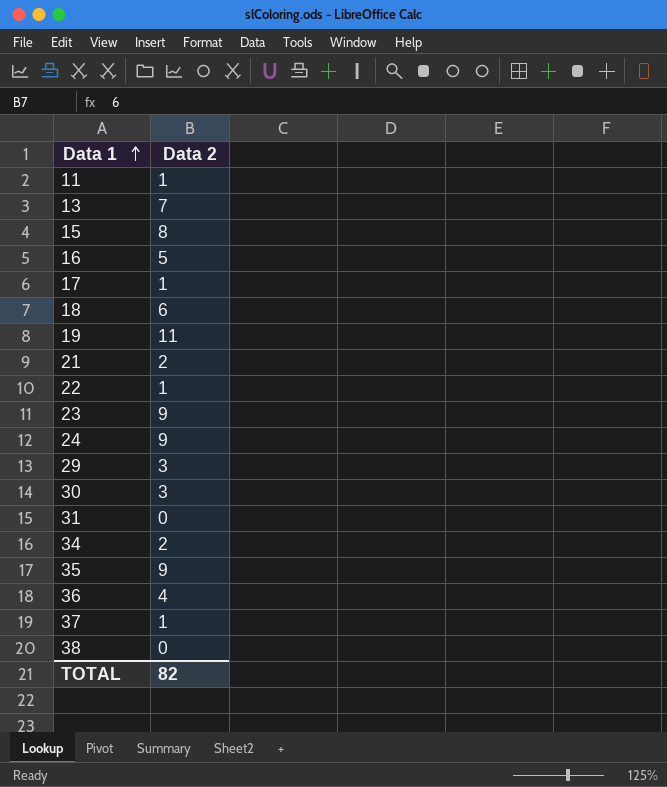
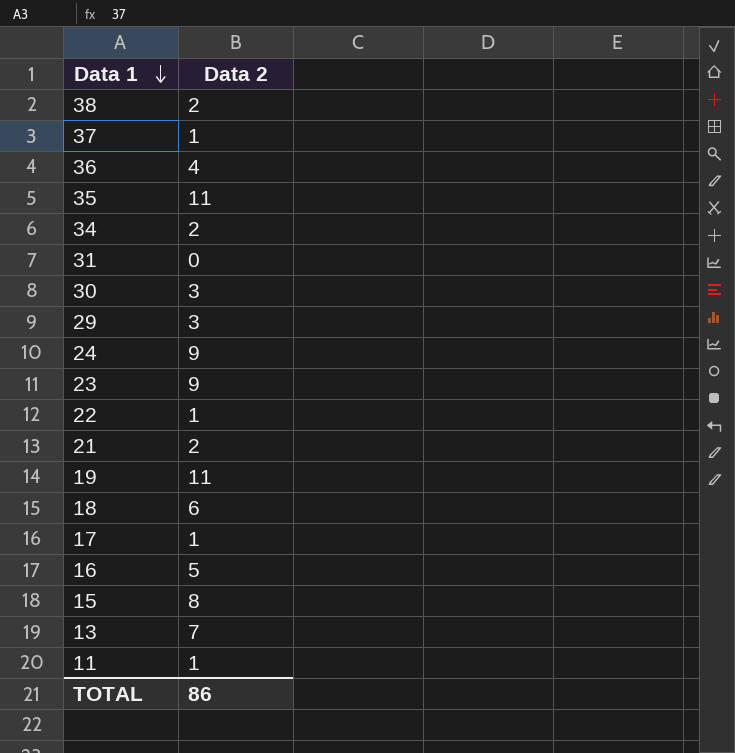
row order: Data 1 ascending -> Data 1 descending
38 | Data 2: 0 -> 2
35 | Data 2: 9 -> 11
TOTAL | Data 2: 82 -> 86

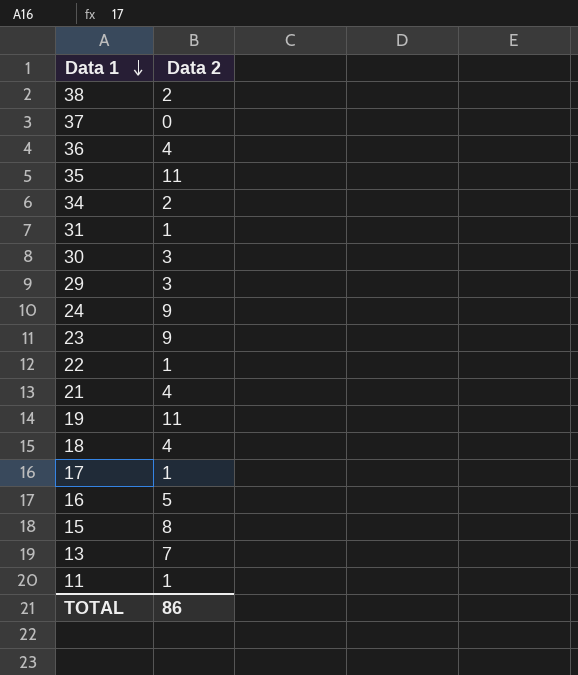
37 | Data 2: 1 -> 0
31 | Data 2: 0 -> 1
21 | Data 2: 2 -> 4
18 | Data 2: 6 -> 4

